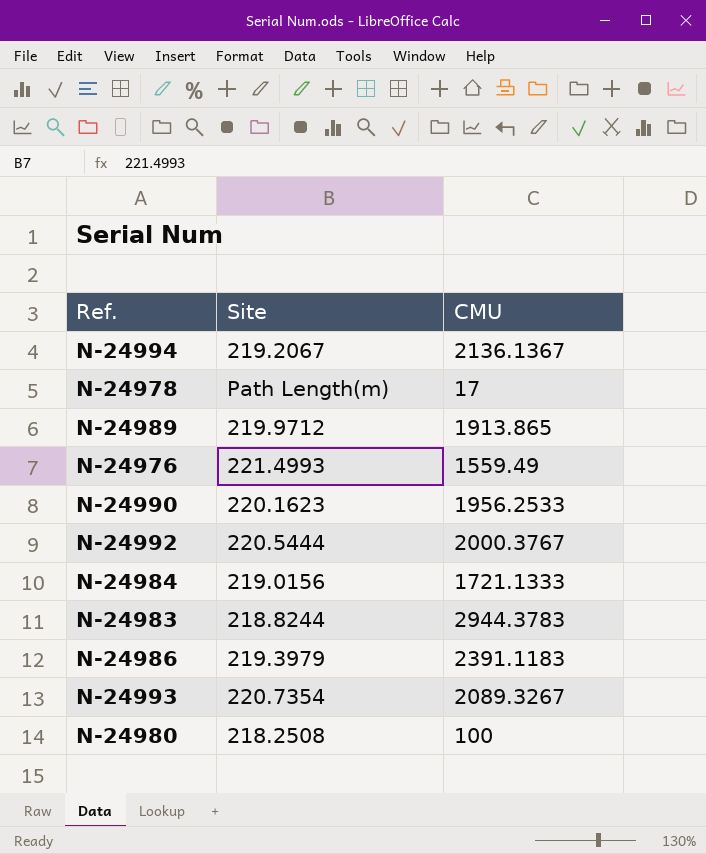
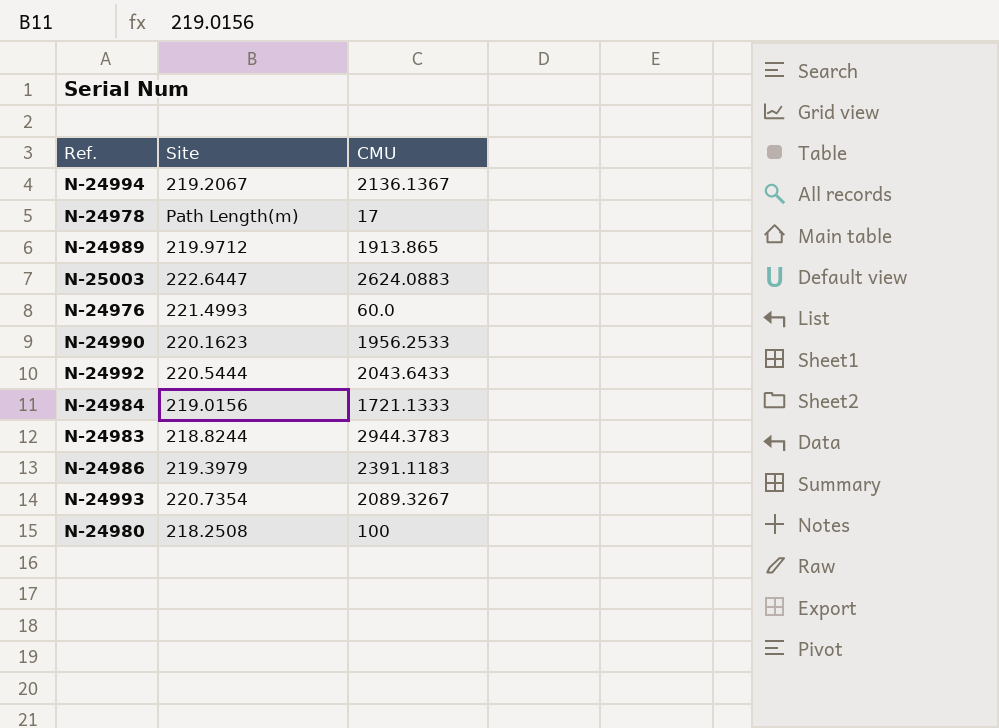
row N-25003: none -> 222.6447 | 2624.0883
N-24976 | CMU: 1559.49 -> 60.0
N-24992 | CMU: 2000.3767 -> 2043.6433

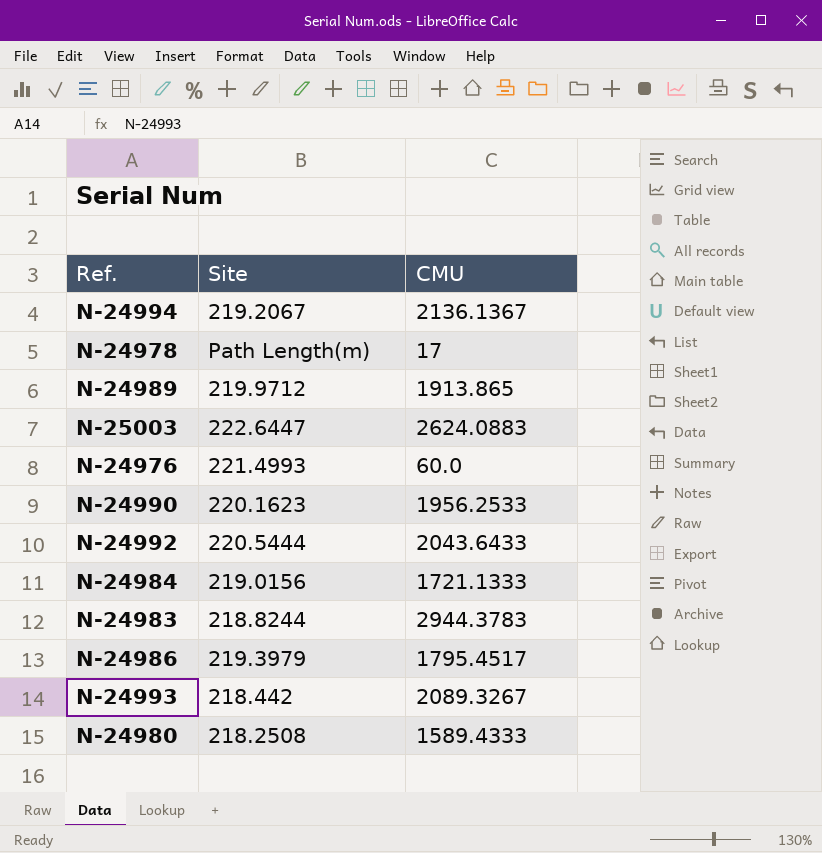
N-24986 | CMU: 2391.1183 -> 1795.4517
N-24993 | Site: 220.7354 -> 218.442
N-24980 | CMU: 100 -> 1589.4333

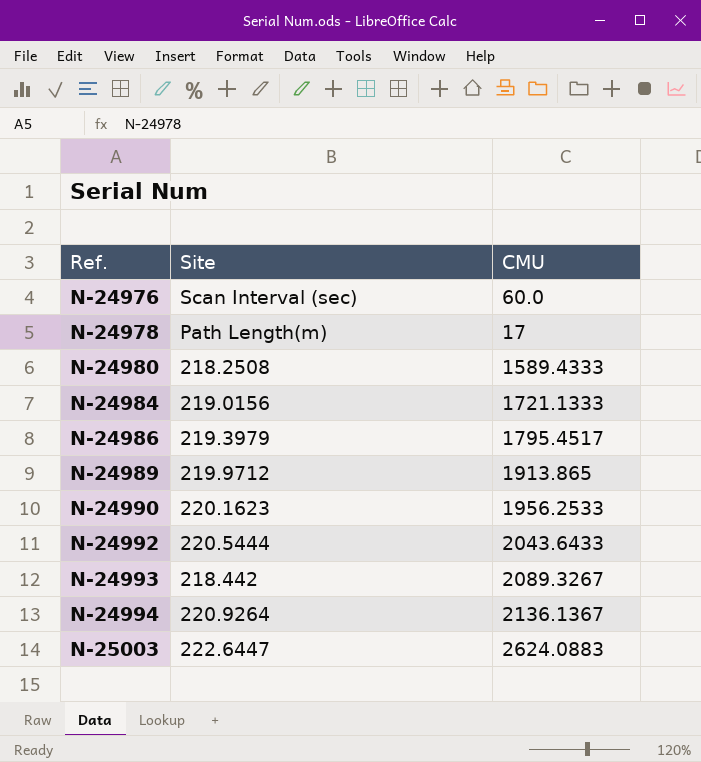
row order: none -> Ref. ascending
row N-24983: 218.8244 | 2944.3783 -> none
N-24976 | Site: 221.4993 -> Scan Interval (sec)
N-24994 | Site: 219.2067 -> 220.9264

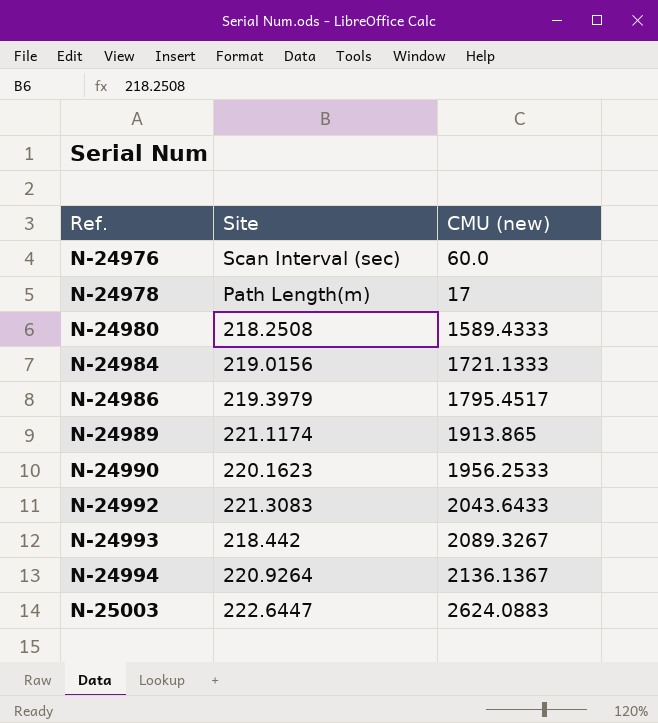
column name: CMU -> CMU (new)
N-24989 | Site: 219.9712 -> 221.1174
N-24992 | Site: 220.5444 -> 221.3083

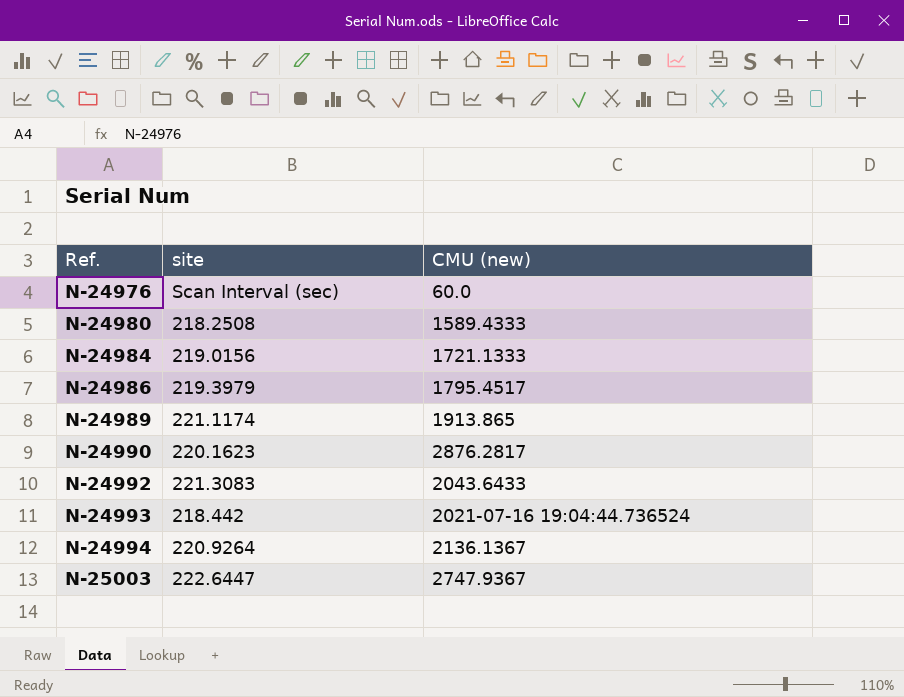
column name: Site -> site
row N-24978: Path Length(m) | 17 -> none
N-24990 | CMU (new): 1956.2533 -> 2876.2817
N-24993 | CMU (new): 2089.3267 -> 2021-07-16 19:04:44.736524
N-25003 | CMU (new): 2624.0883 -> 2747.9367

